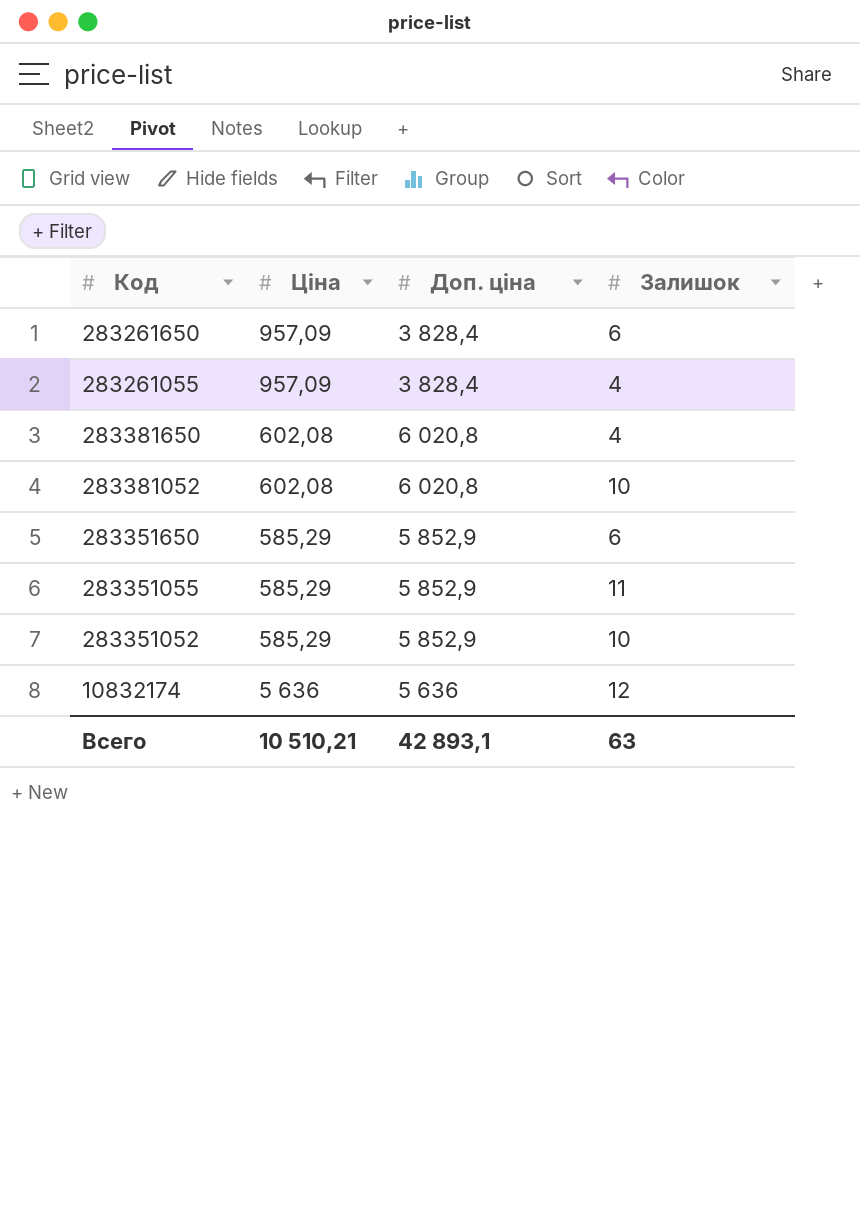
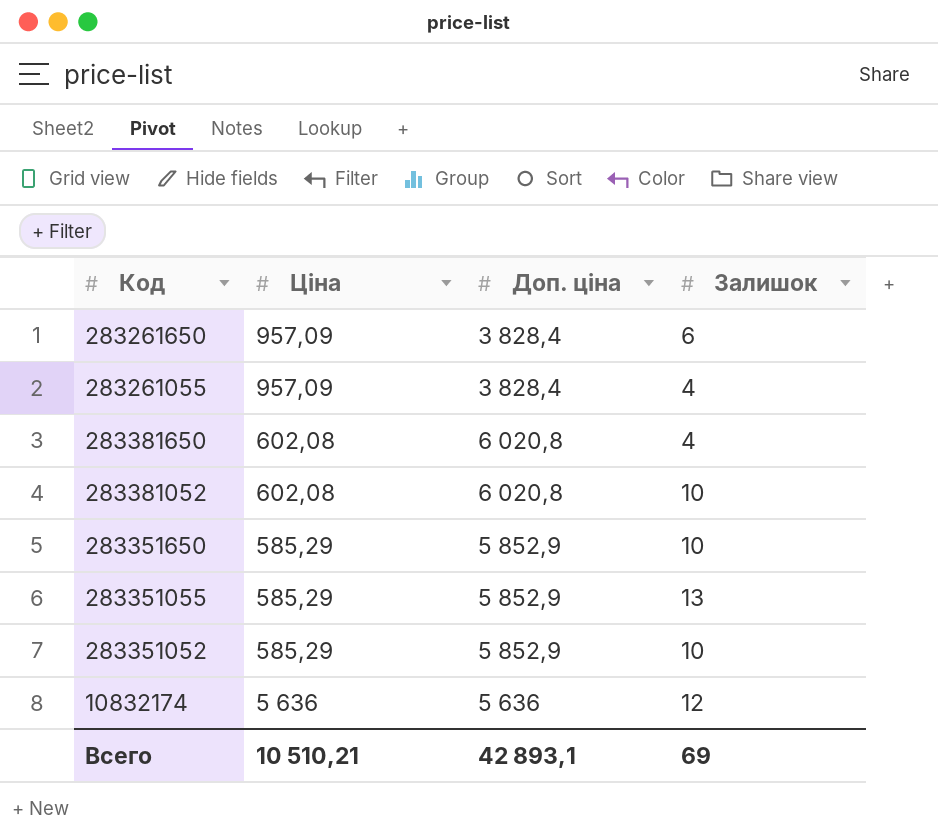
283351650 | Залишок: 6 -> 10
283351055 | Залишок: 11 -> 13
Всего | Залишок: 63 -> 69

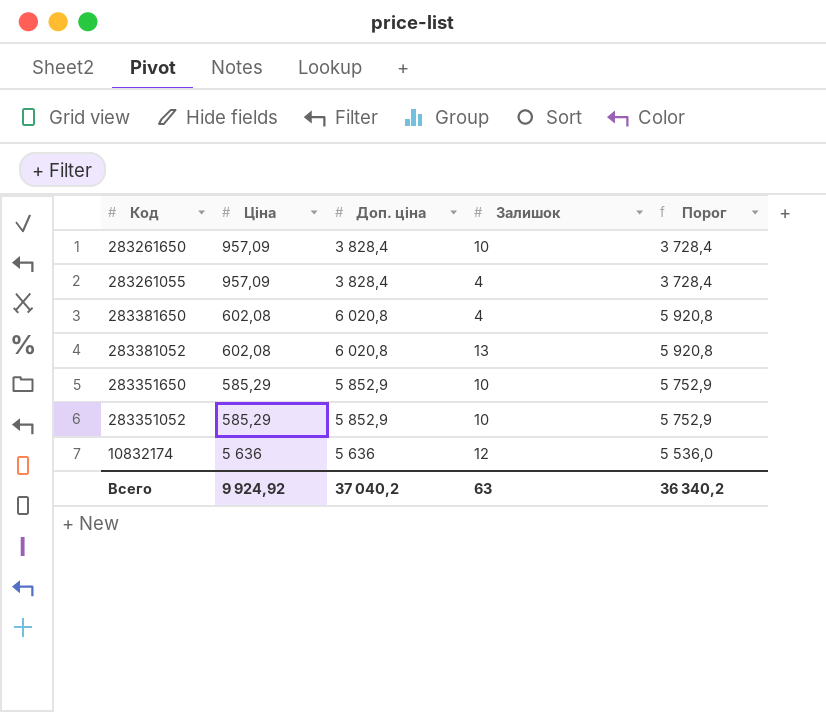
column Порог | formula: none -> [Доп. ціна] - 100
row 283351055: 585,29 | 5 852,9 | 13 -> none
283261650 | Залишок: 6 -> 10
283381052 | Залишок: 10 -> 13
Всего | Ціна: 10 510,21 -> 9 924,92
Всего | Доп. ціна: 42 893,1 -> 37 040,2
Всего | Залишок: 69 -> 63

